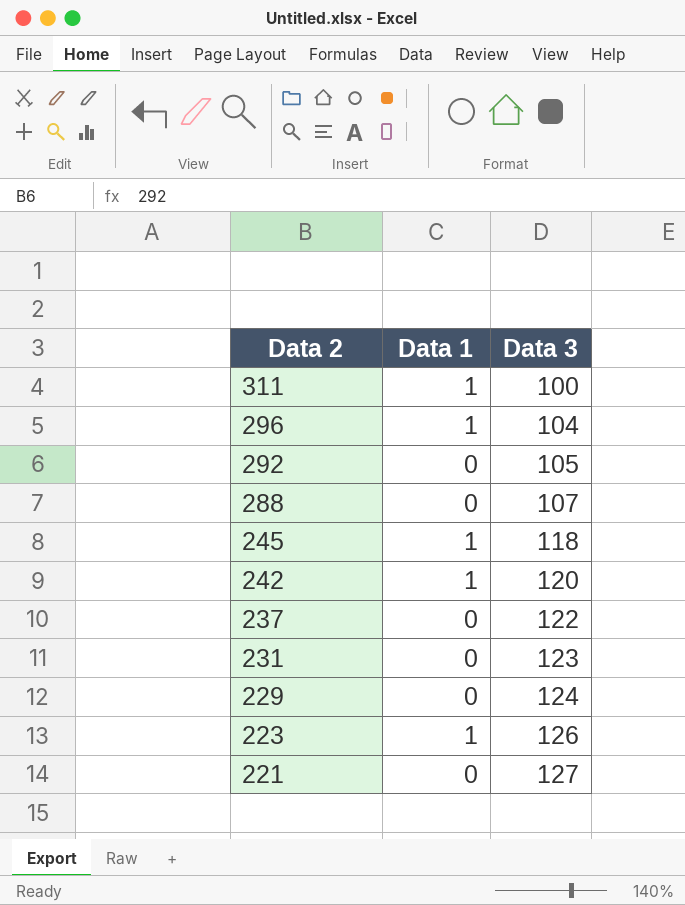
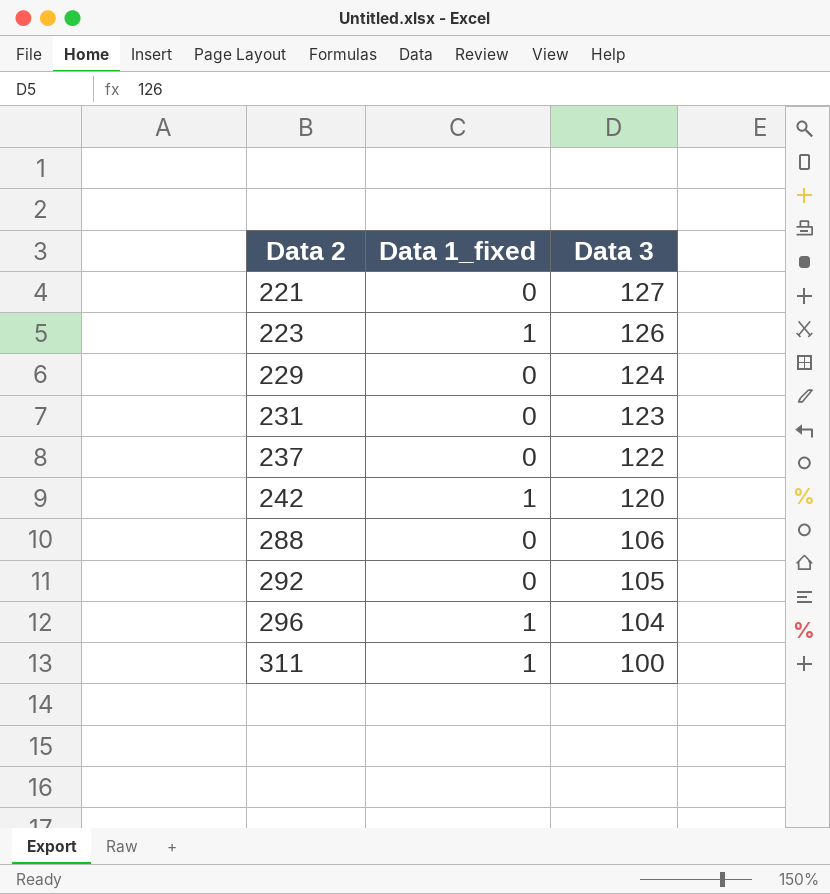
row order: Data 2 descending -> Data 2 ascending
column name: Data 1 -> Data 1_fixed
row 245: 1 | 118 -> none
288 | Data 3: 107 -> 106

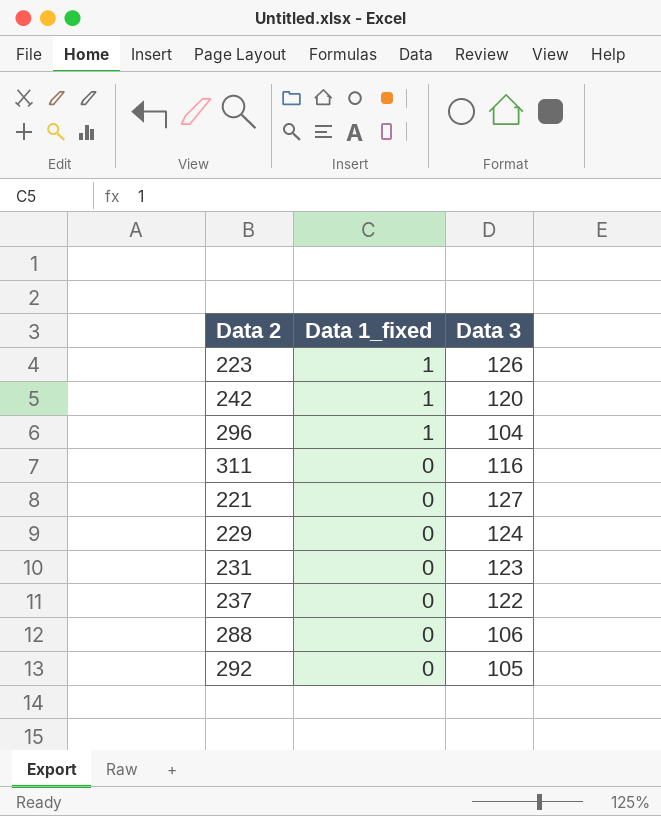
row order: Data 2 ascending -> Data 1_fixed descending
311 | Data 1_fixed: 1 -> 0
311 | Data 3: 100 -> 116

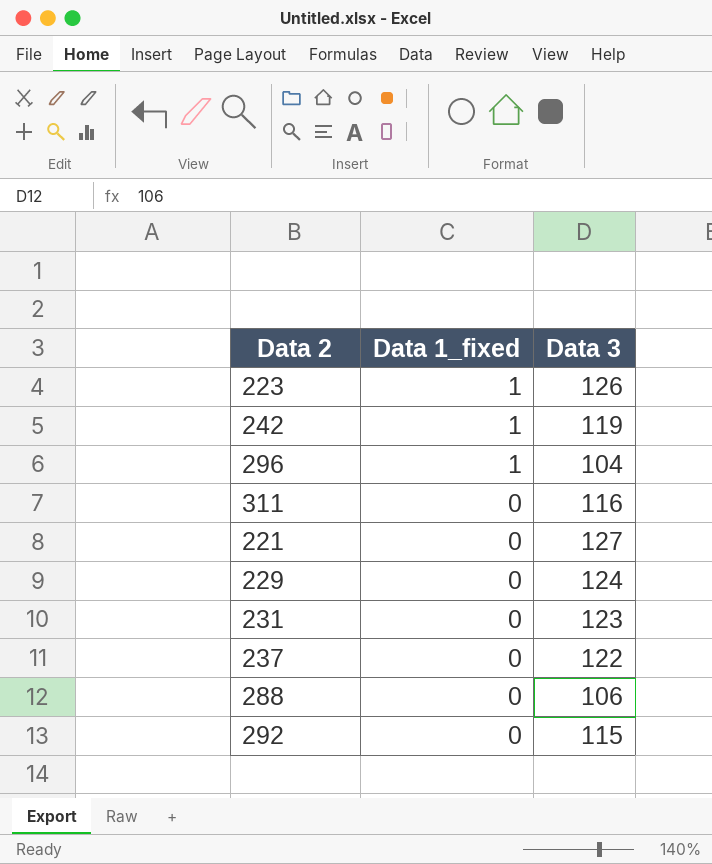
242 | Data 3: 120 -> 119
292 | Data 3: 105 -> 115

